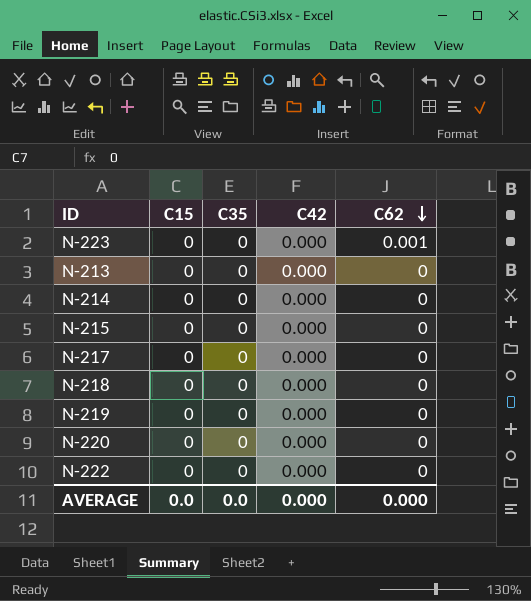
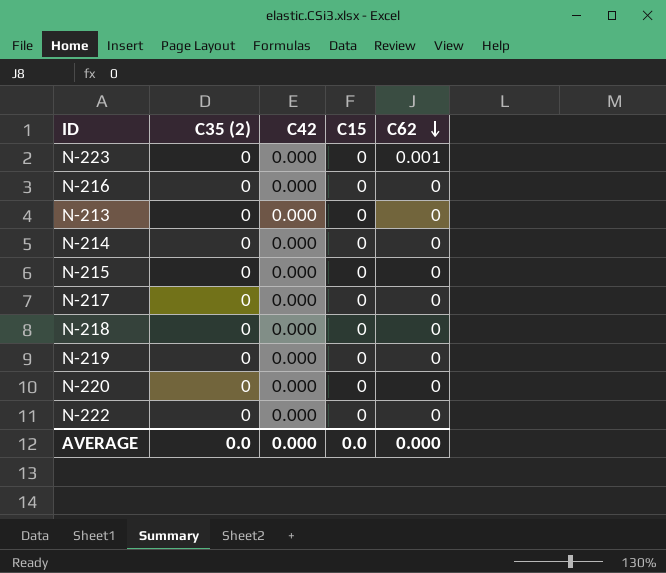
column name: C35 -> C35 (2)
column C15 | position: 2 -> 4
row N-216: none -> 0 | 0.000 | 0 | 0

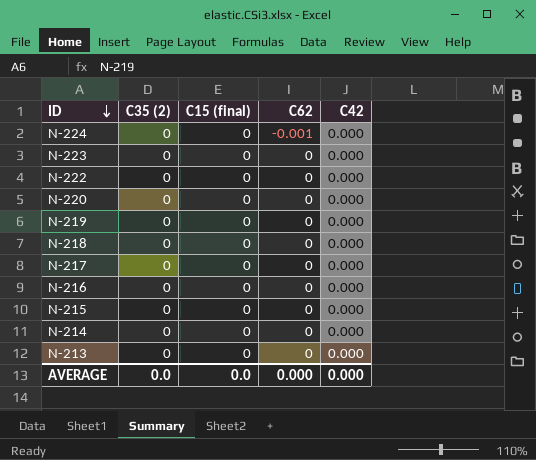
row order: C62 descending -> ID descending
column name: C15 -> C15 (final)
column C42 | position: 3 -> 5
row N-224: none -> 0 | 0 | -0.001 | 0.000
N-223 | C62: 0.001 -> 0

